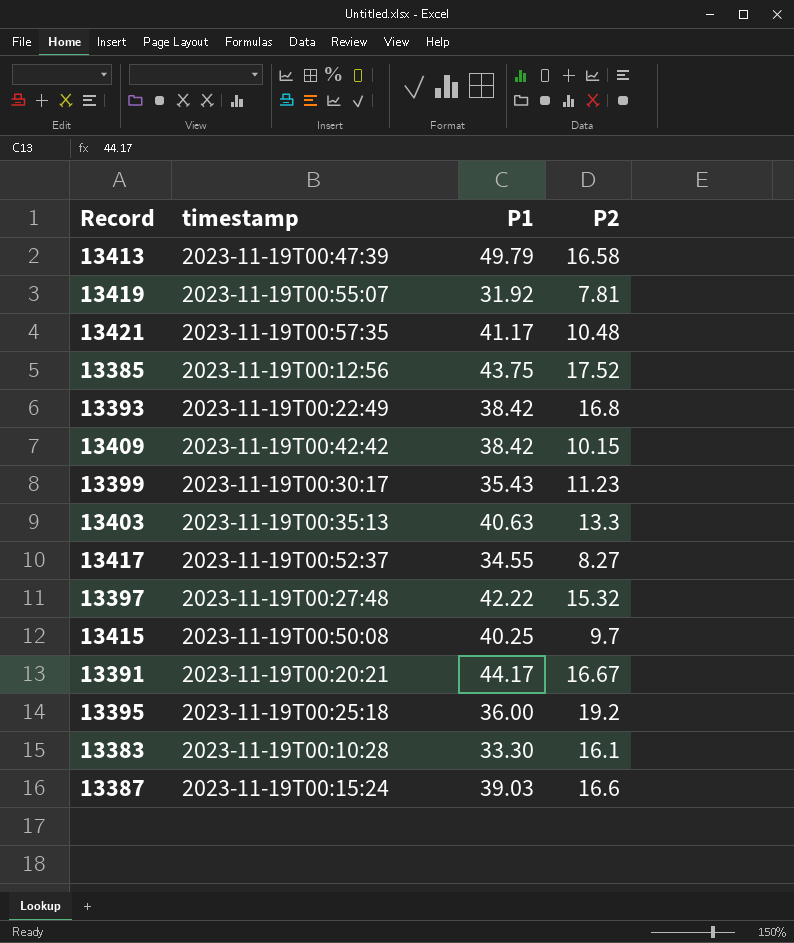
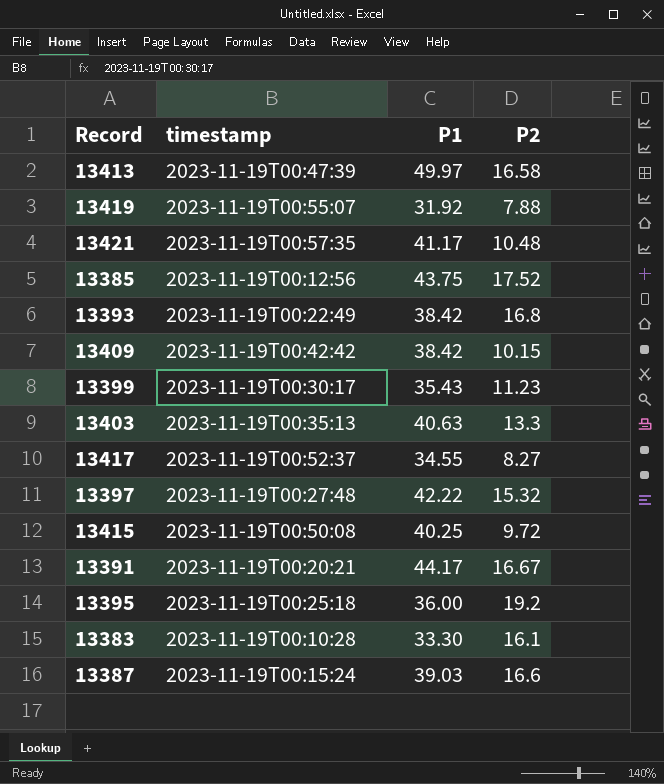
13413 | P1: 49.79 -> 49.97
13419 | P2: 7.81 -> 7.88
13415 | P2: 9.7 -> 9.72

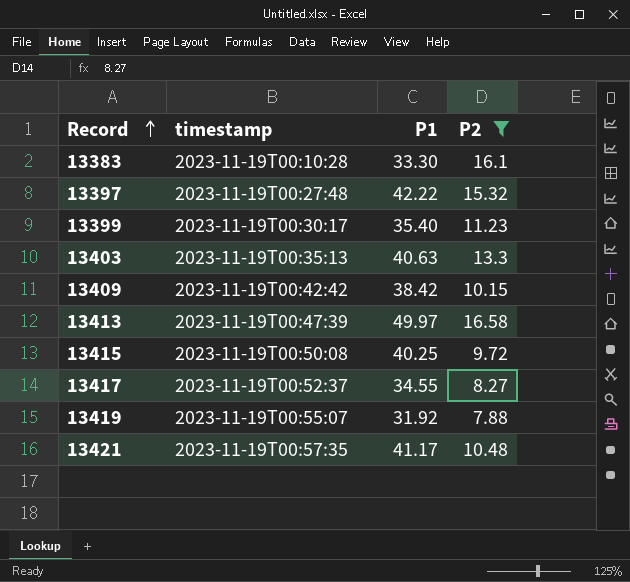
filter: none -> P2 <= 16.58
row order: none -> Record ascending
13399 | P1: 35.43 -> 35.40

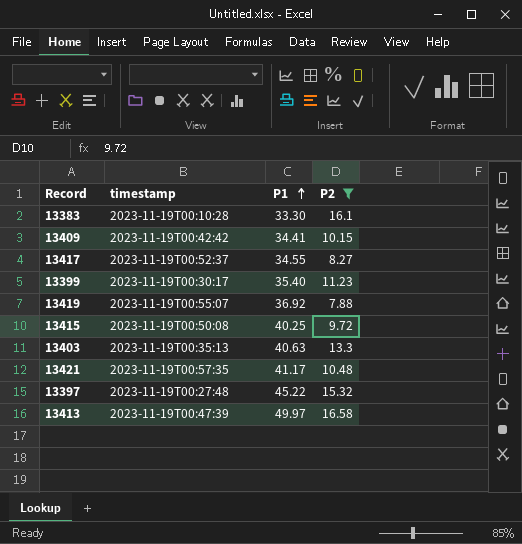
row order: Record ascending -> P1 ascending
13409 | P1: 38.42 -> 34.41
13419 | P1: 31.92 -> 36.92
13397 | P1: 42.22 -> 45.22

